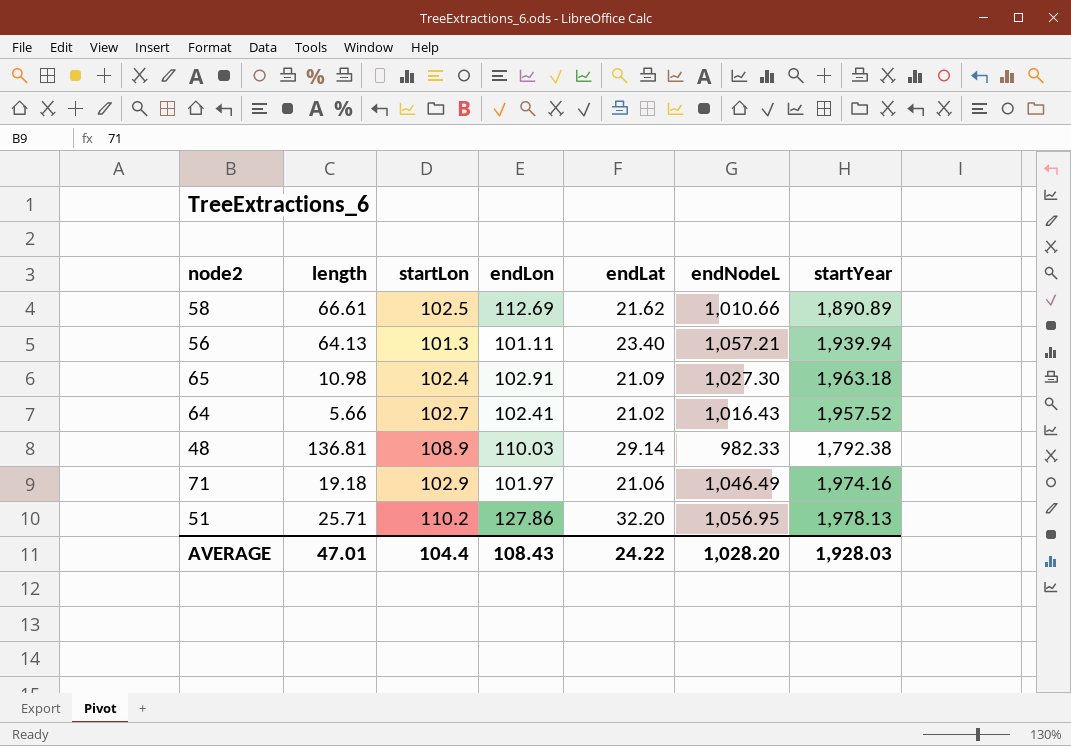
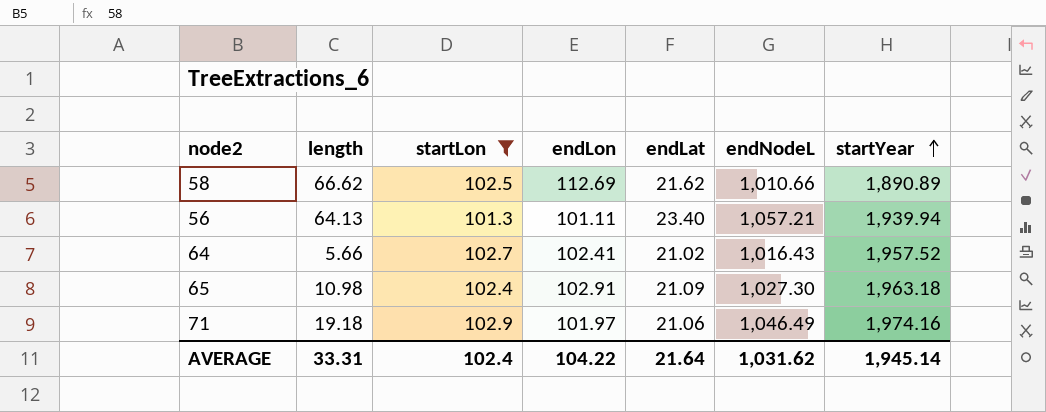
filter: none -> startLon <= 102.9
row order: none -> startYear ascending
58 | length: 66.61 -> 66.62
AVERAGE | length: 47.01 -> 33.31
AVERAGE | startLon: 104.4 -> 102.4
AVERAGE | endLon: 108.43 -> 104.22
AVERAGE | endLat: 24.22 -> 21.64
AVERAGE | endNodeL: 1,028.20 -> 1,031.62
AVERAGE | startYear: 1,928.03 -> 1,945.14

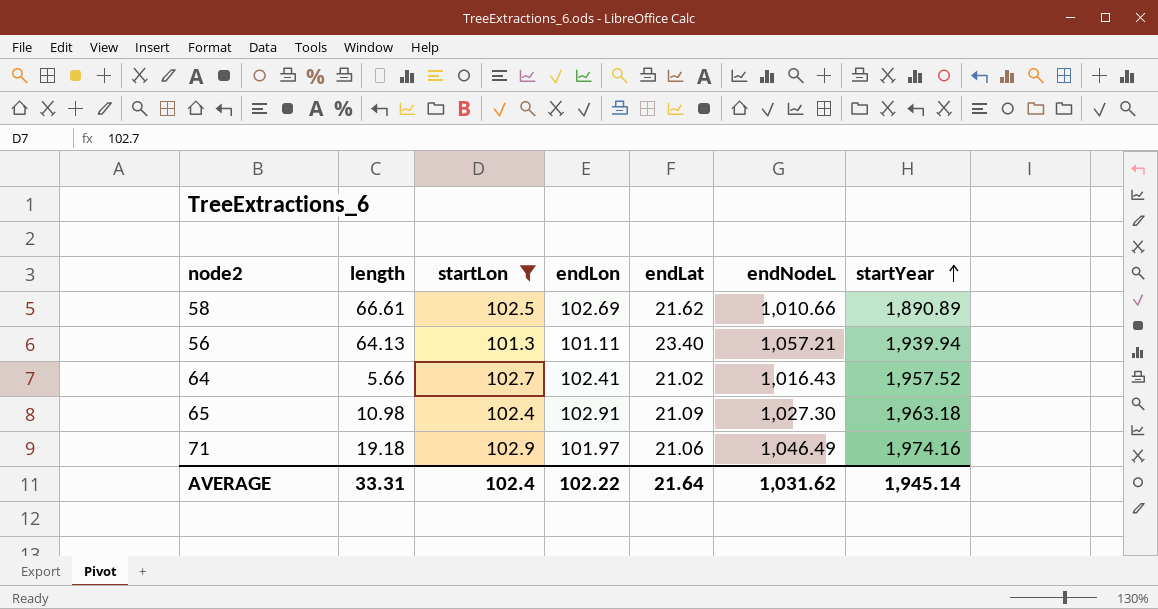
58 | length: 66.62 -> 66.61
58 | endLon: 112.69 -> 102.69
AVERAGE | endLon: 104.22 -> 102.22

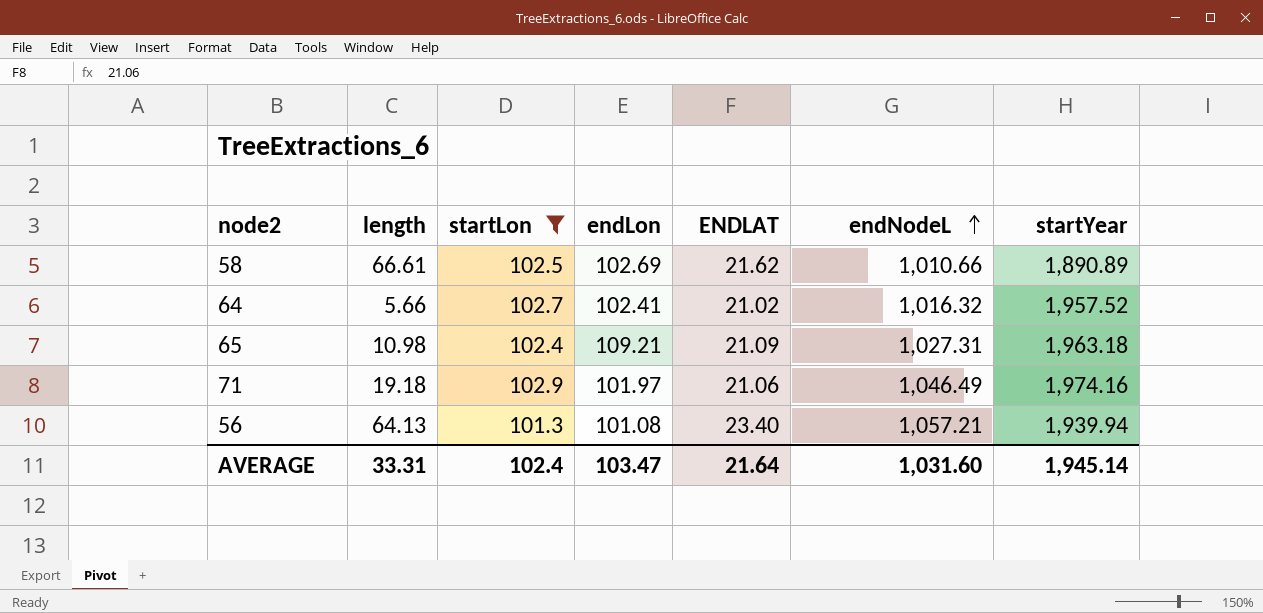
row order: startYear ascending -> endNodeL ascending
column name: endLat -> ENDLAT
64 | endNodeL: 1,016.43 -> 1,016.32
65 | endLon: 102.91 -> 109.21
65 | endNodeL: 1,027.30 -> 1,027.31
56 | endLon: 101.11 -> 101.08
AVERAGE | endLon: 102.22 -> 103.47
AVERAGE | endNodeL: 1,031.62 -> 1,031.60

